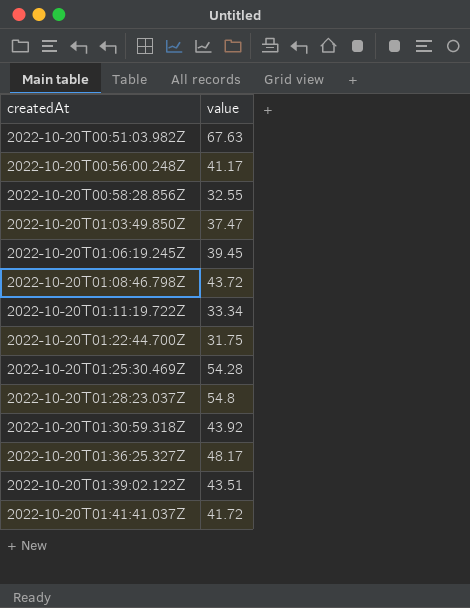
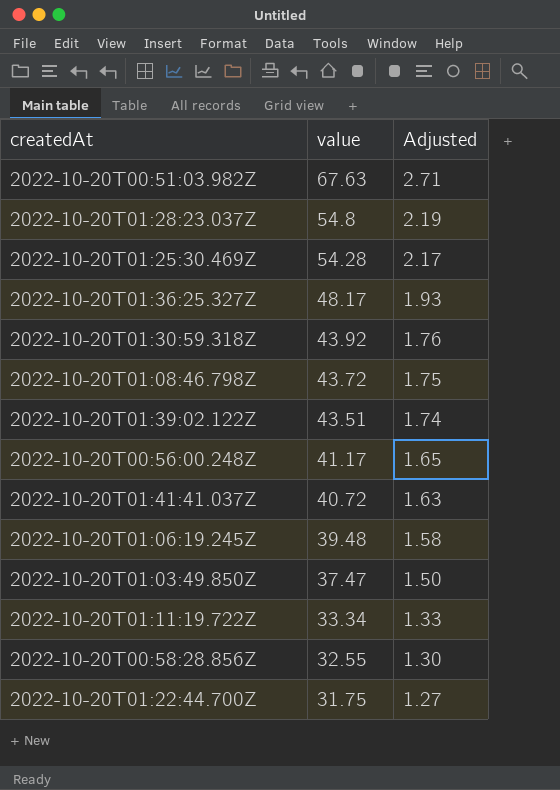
row order: createdAt ascending -> value descending
column Adjusted | formula: none -> [value] * 0.04
2022-10-20T01:41:41.037Z | value: 41.72 -> 40.72
2022-10-20T01:06:19.245Z | value: 39.45 -> 39.48

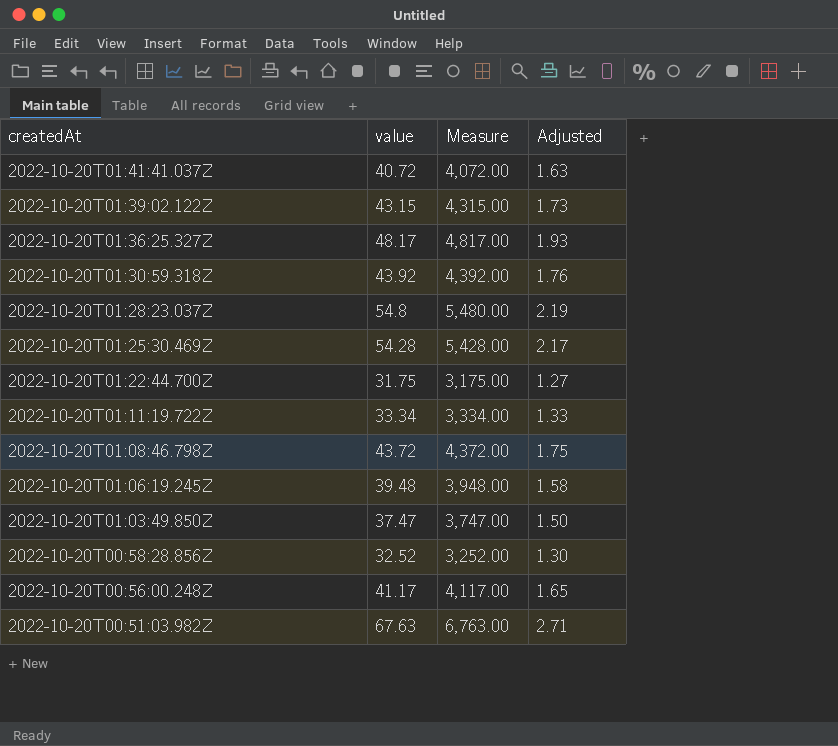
row order: value descending -> createdAt descending
column Measure | formula: none -> [value] * 100
2022-10-20T01:39:02.122Z | value: 43.51 -> 43.15
2022-10-20T01:39:02.122Z | Adjusted: 1.74 -> 1.73
2022-10-20T00:58:28.856Z | value: 32.55 -> 32.52

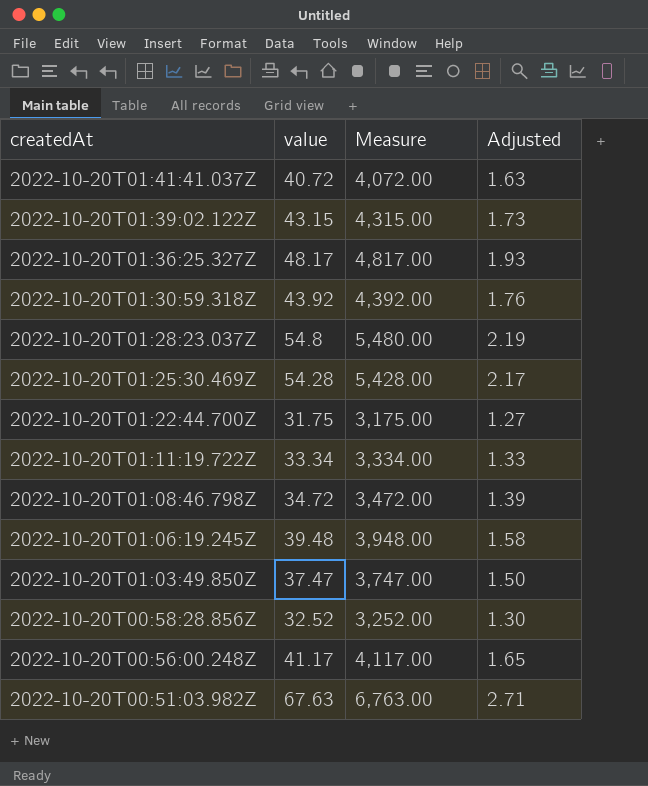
2022-10-20T01:08:46.798Z | value: 43.72 -> 34.72
2022-10-20T01:08:46.798Z | Measure: 4,372.00 -> 3,472.00
2022-10-20T01:08:46.798Z | Adjusted: 1.75 -> 1.39

